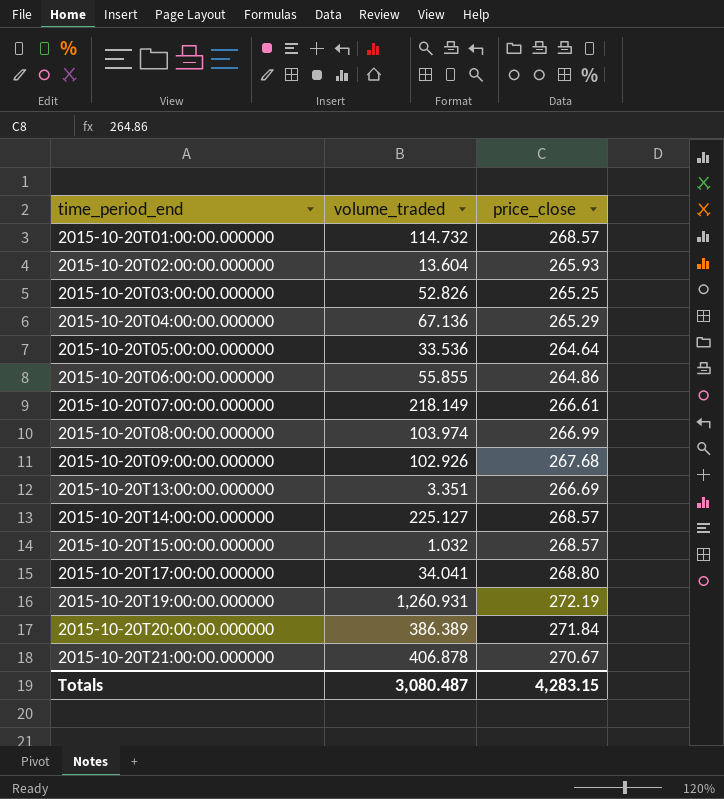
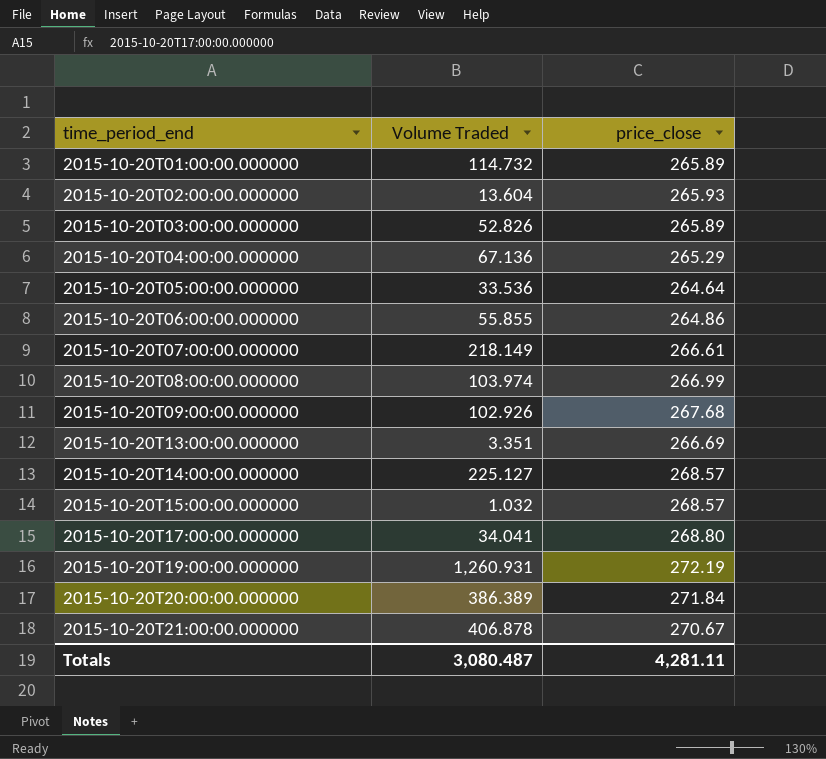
column name: volume_traded -> Volume Traded
2015-10-20T01:00:00.000000 | price_close: 268.57 -> 265.89
2015-10-20T03:00:00.000000 | price_close: 265.25 -> 265.89
Totals | price_close: 4,283.15 -> 4,281.11

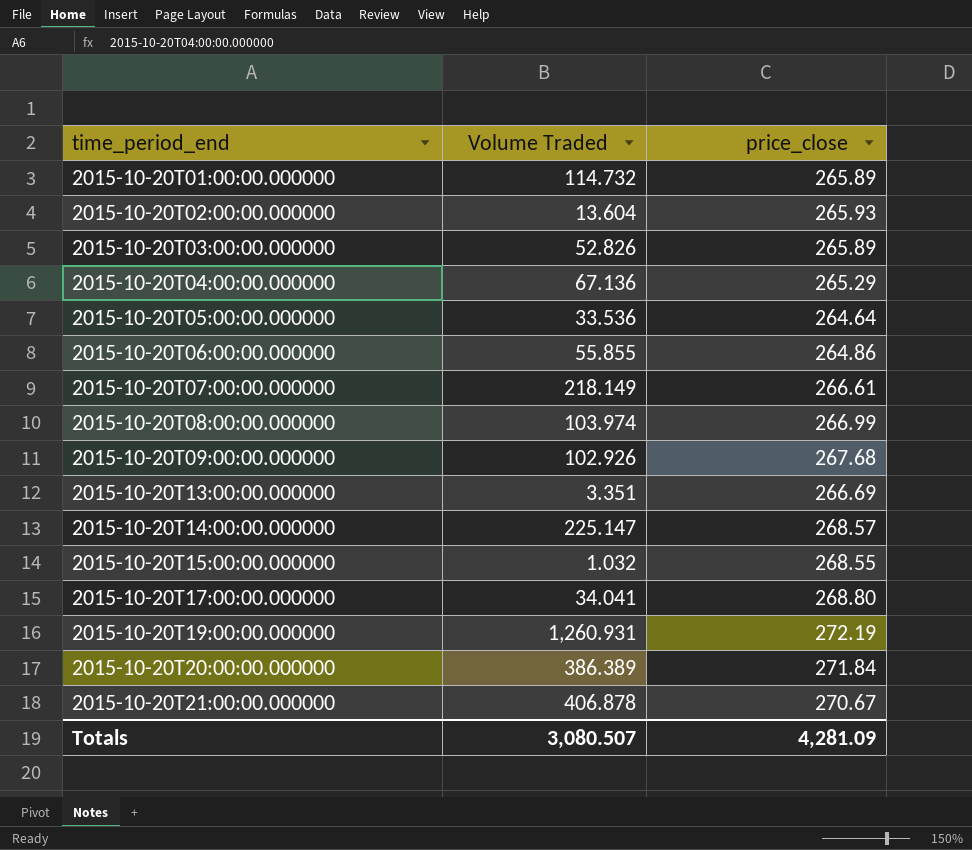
2015-10-20T14:00:00.000000 | Volume Traded: 225.127 -> 225.147
2015-10-20T15:00:00.000000 | price_close: 268.57 -> 268.55
Totals | Volume Traded: 3,080.487 -> 3,080.507
Totals | price_close: 4,281.11 -> 4,281.09

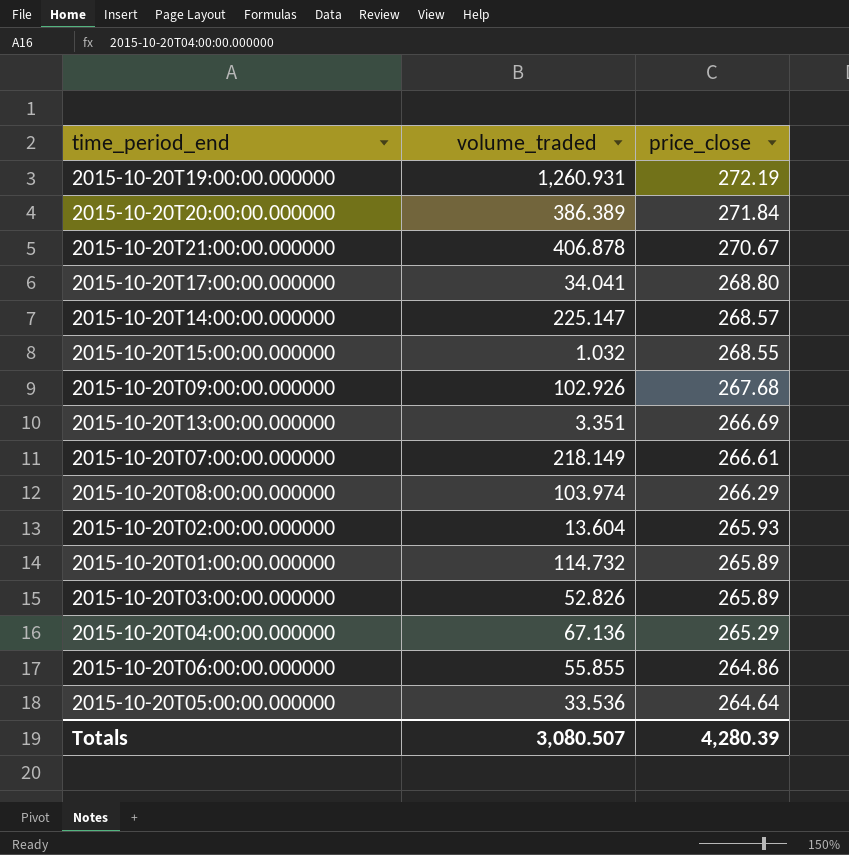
row order: time_period_end ascending -> price_close descending
column name: Volume Traded -> volume_traded
2015-10-20T08:00:00.000000 | price_close: 266.99 -> 266.29
Totals | price_close: 4,281.09 -> 4,280.39

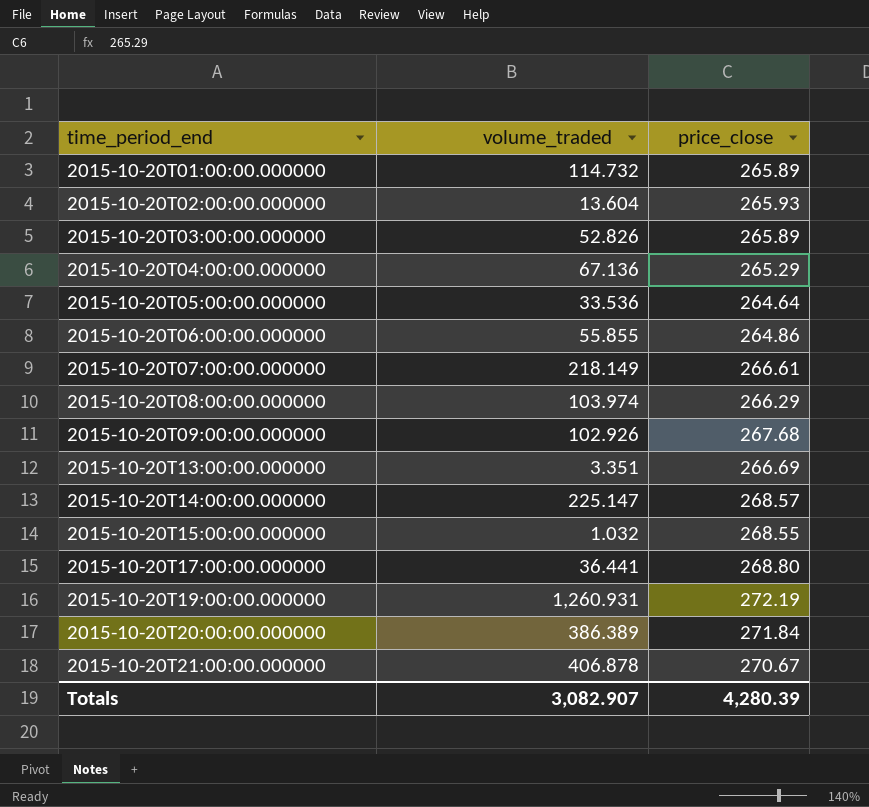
row order: price_close descending -> time_period_end ascending
2015-10-20T17:00:00.000000 | volume_traded: 34.041 -> 36.441
Totals | volume_traded: 3,080.507 -> 3,082.907

